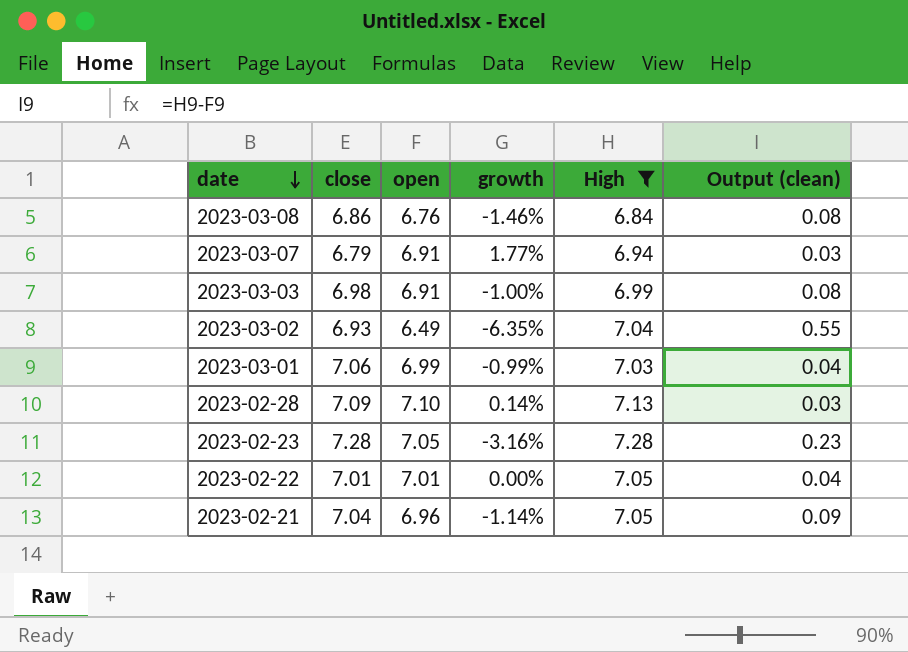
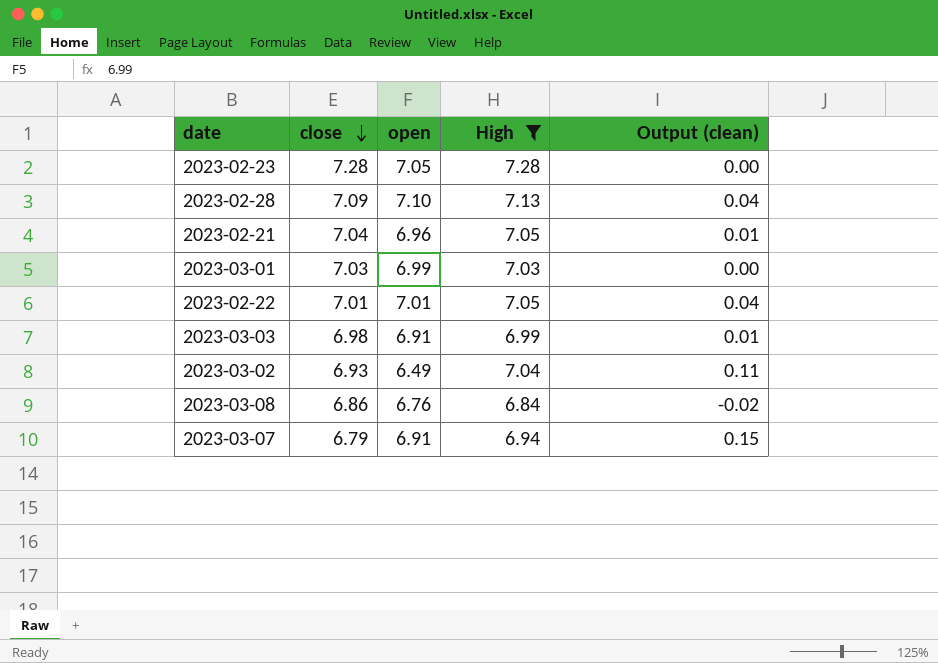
row order: date descending -> close descending
column growth | formula: ([open] - [close]) / [close] -> none
column Output (clean) | formula: [High] - [open] -> [High] - [close]
2023-03-01 | close: 7.06 -> 7.03

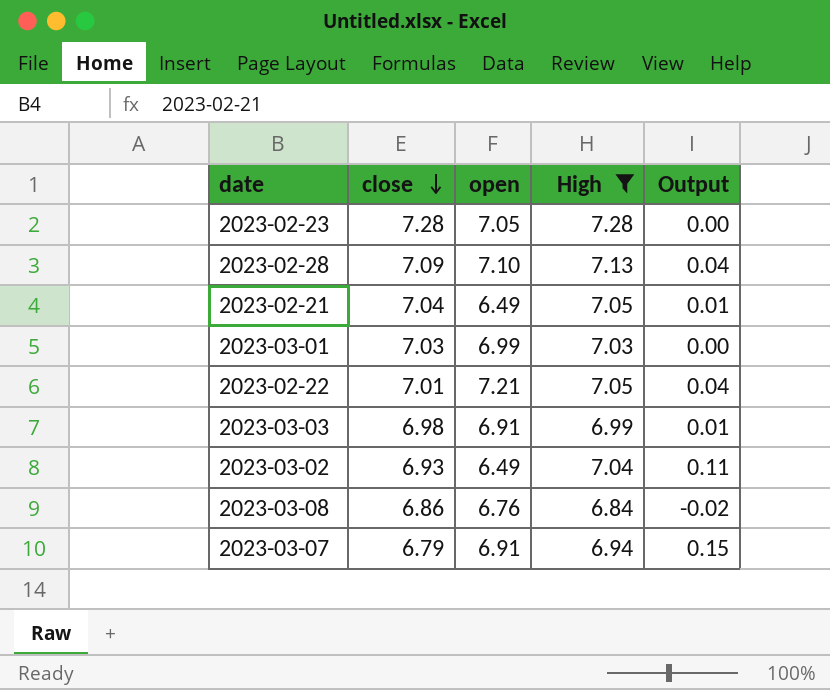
column name: Output (clean) -> Output
2023-02-21 | open: 6.96 -> 6.49
2023-02-22 | open: 7.01 -> 7.21

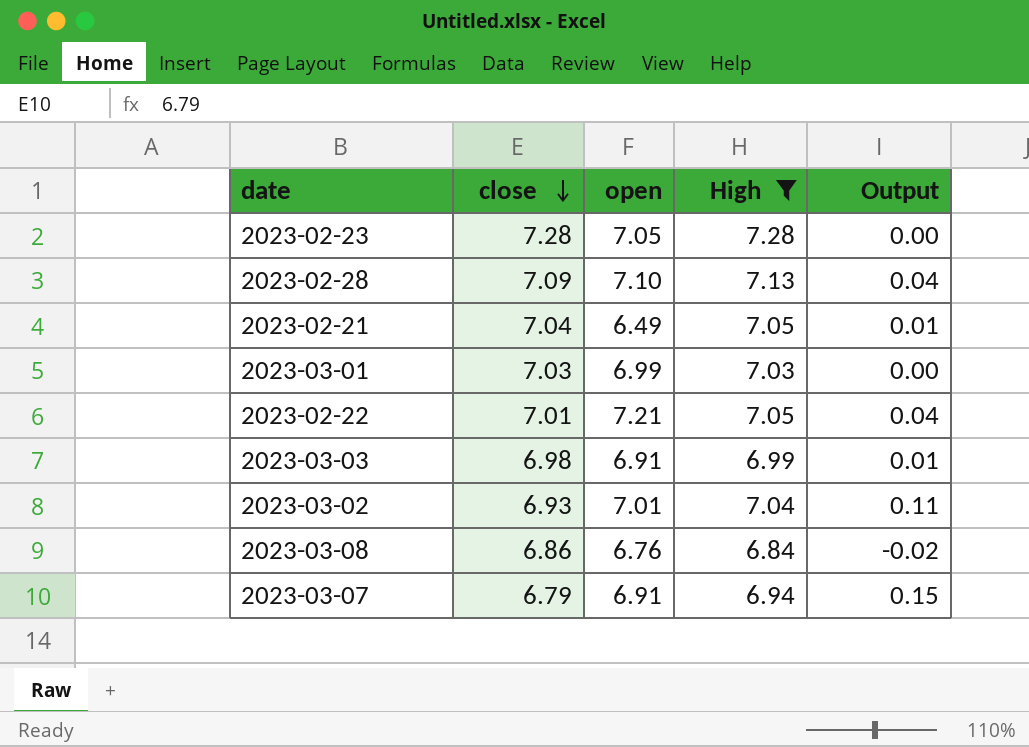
2023-03-02 | open: 6.49 -> 7.01

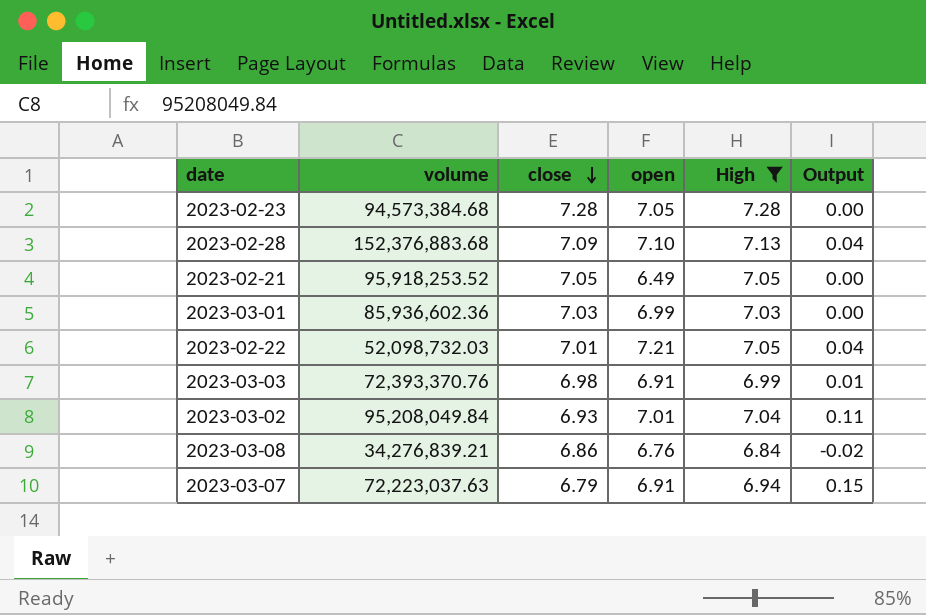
column volume | position: none -> 2
2023-02-21 | close: 7.04 -> 7.05
2023-02-21 | Output: 0.01 -> 0.00

